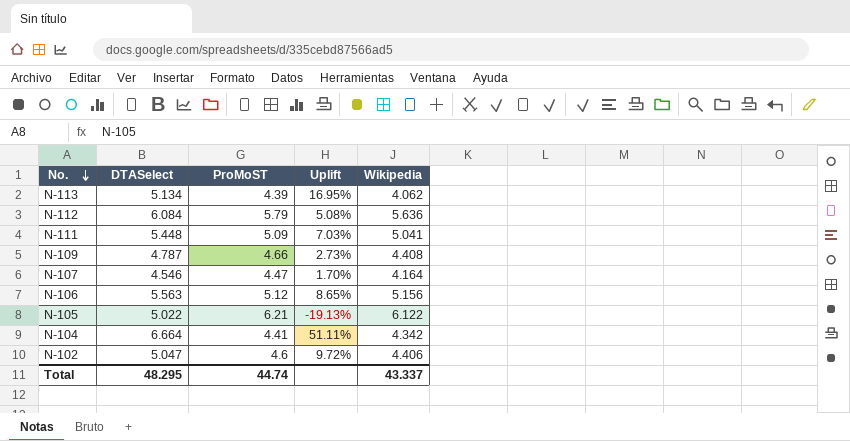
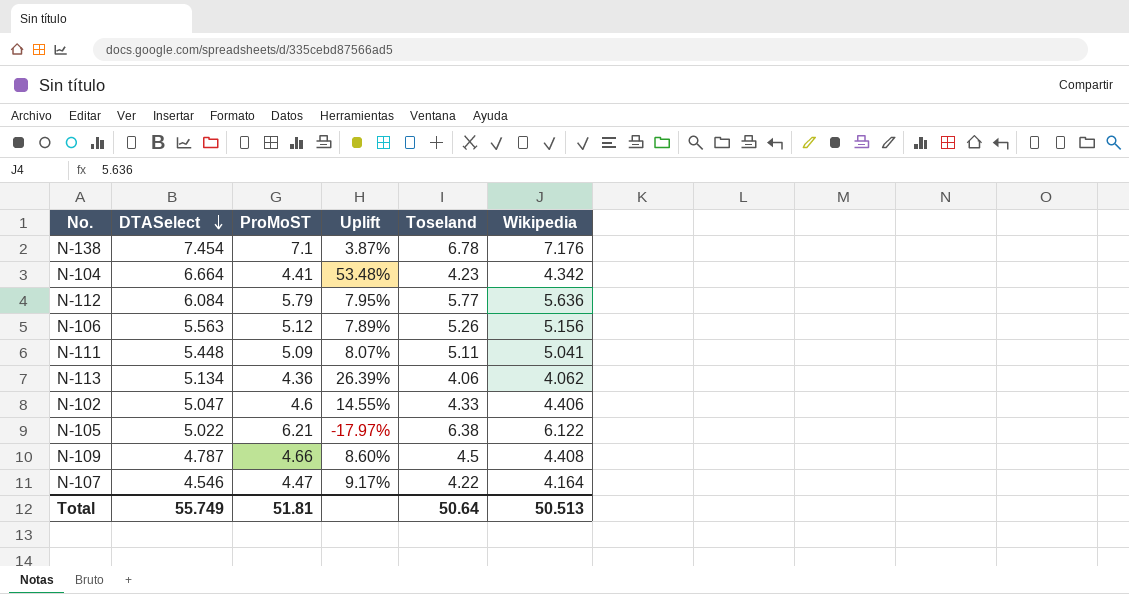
row order: No. descending -> DTASelect descending
column Uplift | formula: ([DTASelect] - [ProMoST]) / [ProMoST] -> ([DTASelect] - [Wikipedia]) / [Wikipedia]
column Toseland | position: none -> 5
row N-138: none -> 7.454 | 7.1 | 3.87% | 6.78 | 7.176
N-113 | ProMoST: 4.39 -> 4.36
Total | DTASelect: 48.295 -> 55.749
Total | ProMoST: 44.74 -> 51.81
Total | Wikipedia: 43.337 -> 50.513

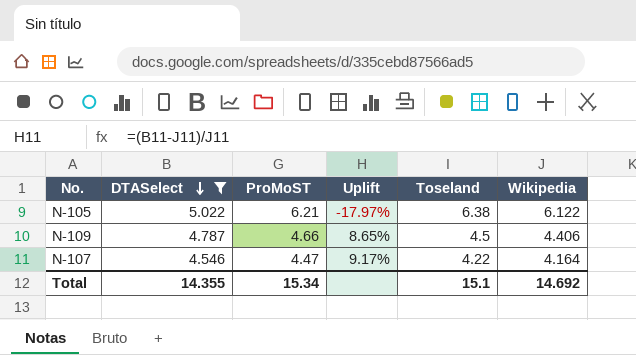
filter: none -> DTASelect <= 5.022
N-109 | Uplift: 8.60% -> 8.65%
N-109 | Wikipedia: 4.408 -> 4.406
Total | DTASelect: 55.749 -> 14.355
Total | ProMoST: 51.81 -> 15.34
Total | Toseland: 50.64 -> 15.1
Total | Wikipedia: 50.513 -> 14.692

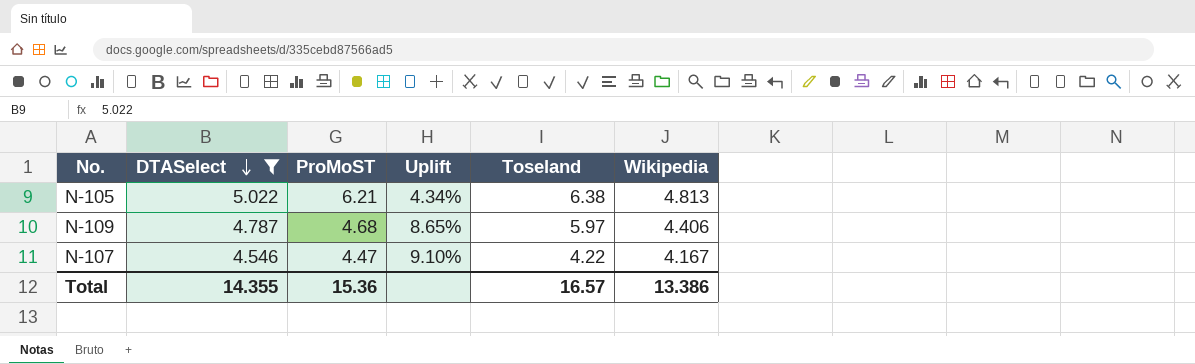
N-105 | Uplift: -17.97% -> 4.34%
N-105 | Wikipedia: 6.122 -> 4.813
N-109 | ProMoST: 4.66 -> 4.68
N-109 | Toseland: 4.5 -> 5.97
N-107 | Uplift: 9.17% -> 9.10%
N-107 | Wikipedia: 4.164 -> 4.167
Total | ProMoST: 15.34 -> 15.36
Total | Toseland: 15.1 -> 16.57
Total | Wikipedia: 14.692 -> 13.386

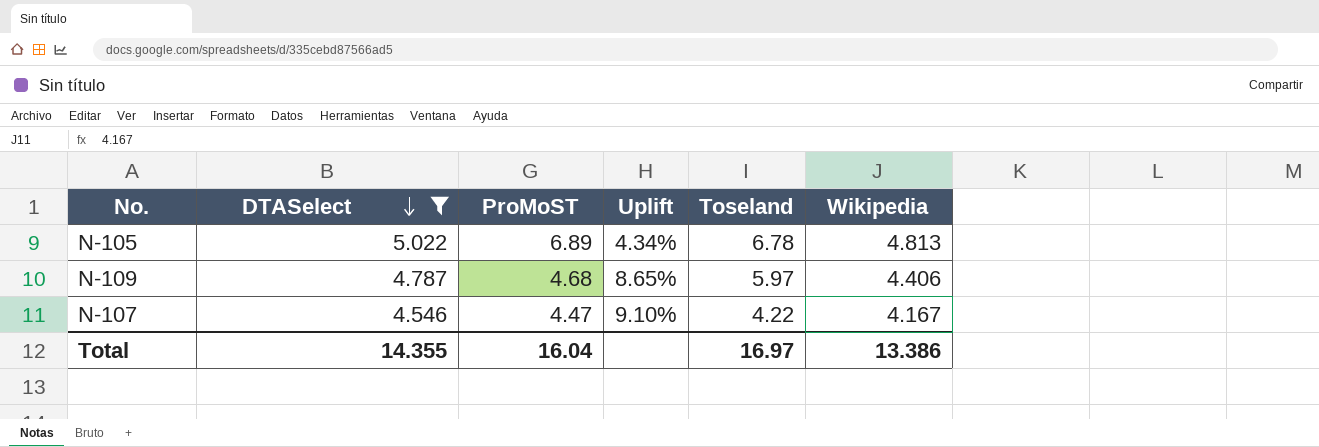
N-105 | ProMoST: 6.21 -> 6.89
N-105 | Toseland: 6.38 -> 6.78
Total | ProMoST: 15.36 -> 16.04
Total | Toseland: 16.57 -> 16.97

